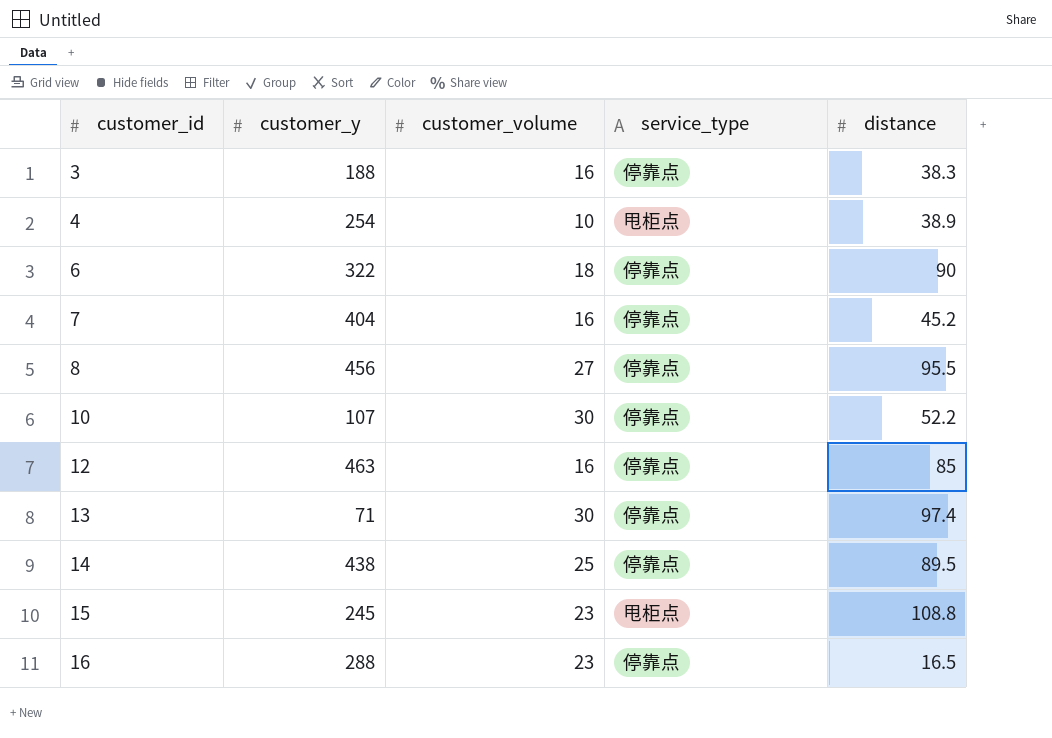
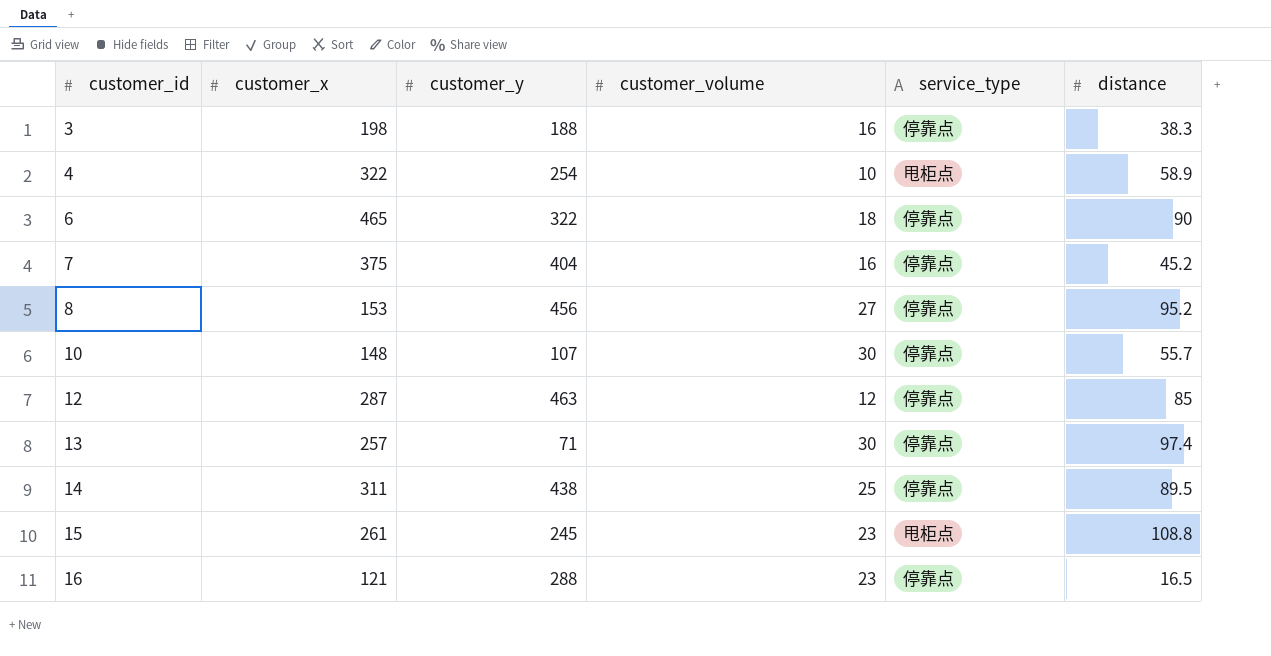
column customer_x | position: none -> 2
4 | distance: 38.9 -> 58.9
8 | distance: 95.5 -> 95.2
10 | distance: 52.2 -> 55.7
12 | customer_volume: 16 -> 12

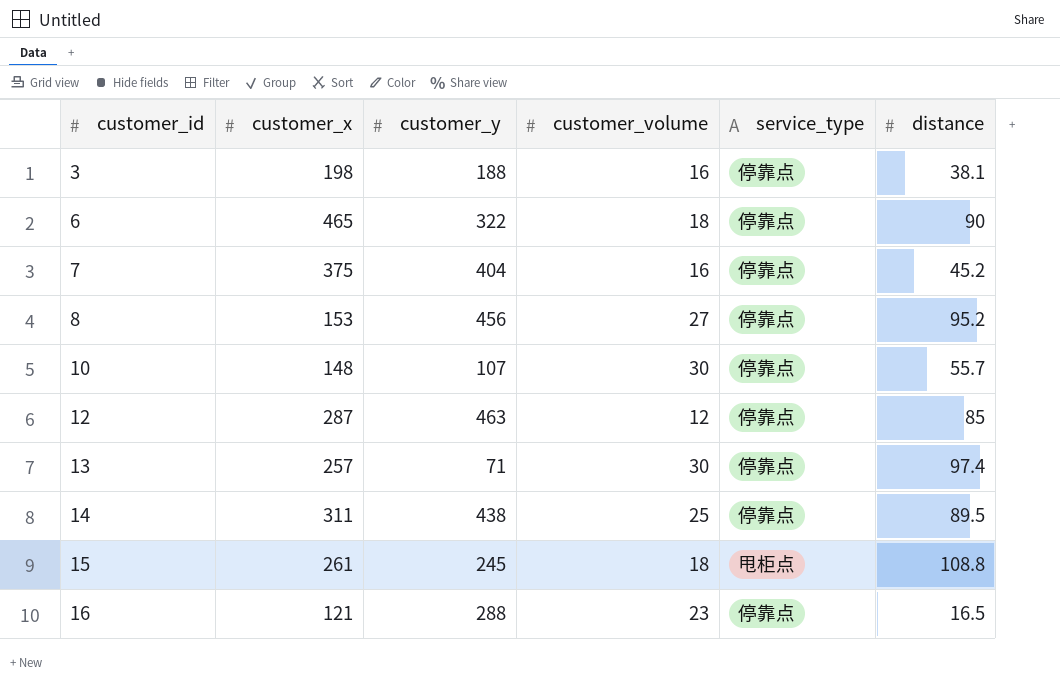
row 4: 322 | 254 | 10 | 甩柜点 | 58.9 -> none
3 | distance: 38.3 -> 38.1
15 | customer_volume: 23 -> 18

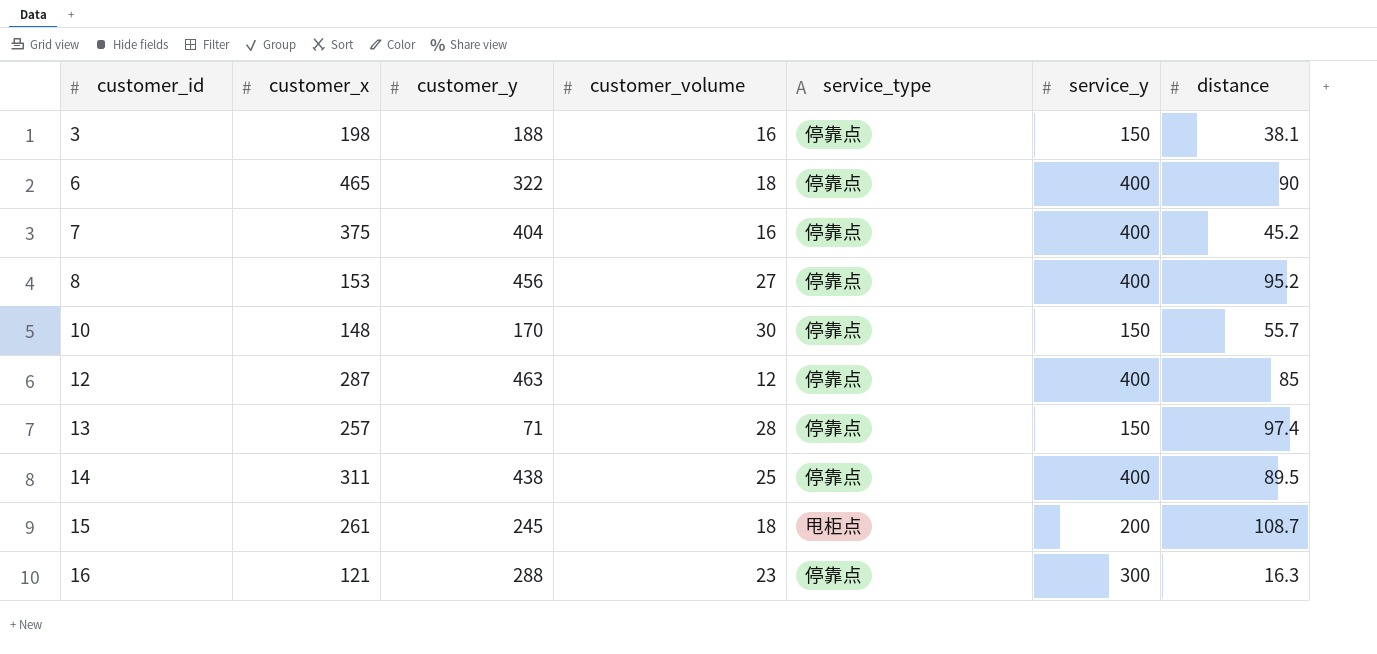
column service_y | position: none -> 6
10 | customer_y: 107 -> 170
13 | customer_volume: 30 -> 28
15 | distance: 108.8 -> 108.7
16 | distance: 16.5 -> 16.3

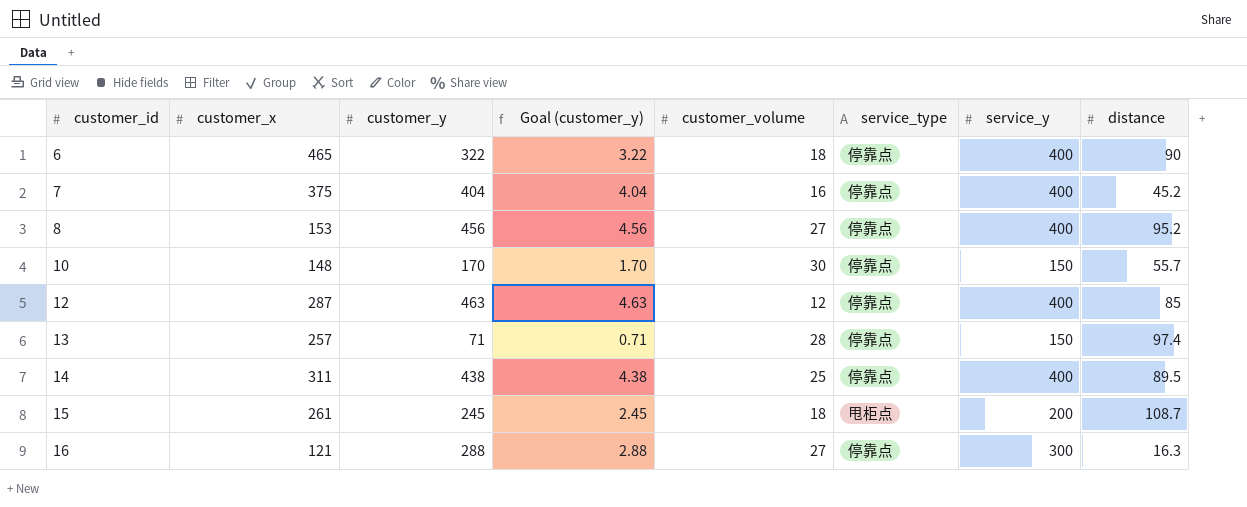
column Goal (customer_y) | formula: none -> [customer_y] * 0.01
row 3: 198 | 188 | 16 | 停靠点 | 150 | 38.1 -> none
16 | customer_volume: 23 -> 27

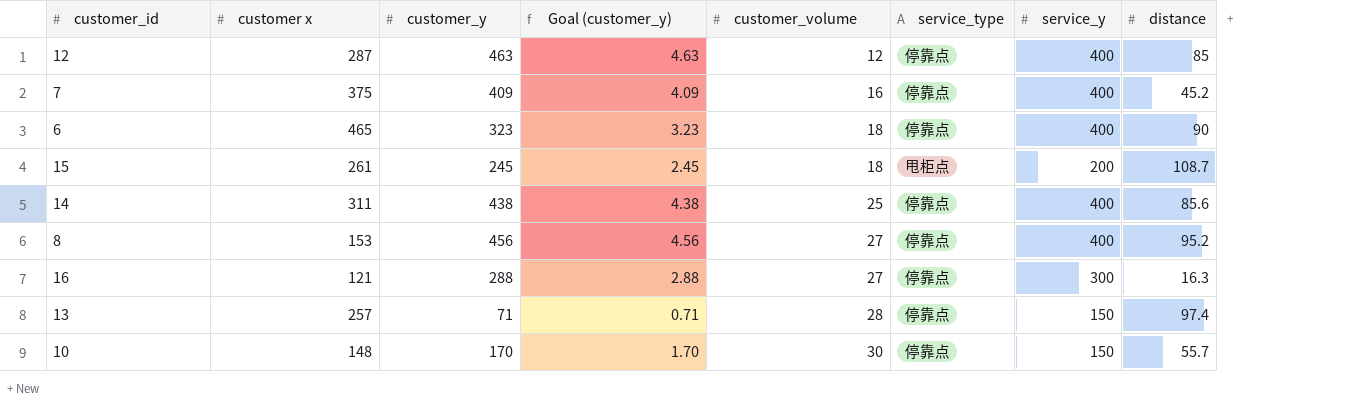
row order: customer_id ascending -> customer_volume ascending
column name: customer_x -> customer x
7 | customer_y: 404 -> 409
7 | Goal (customer_y): 4.04 -> 4.09
6 | customer_y: 322 -> 323
6 | Goal (customer_y): 3.22 -> 3.23
14 | distance: 89.5 -> 85.6

